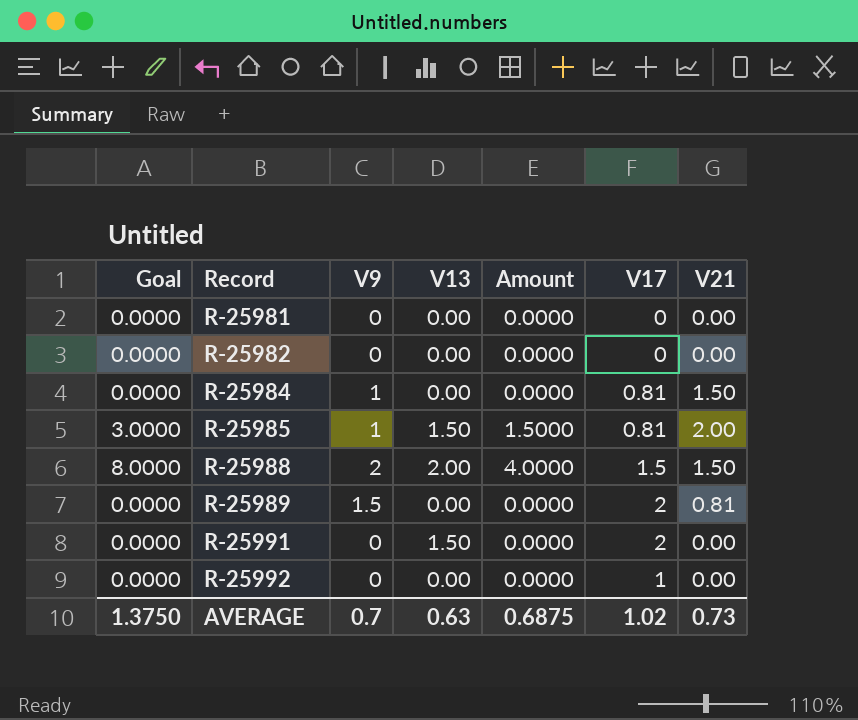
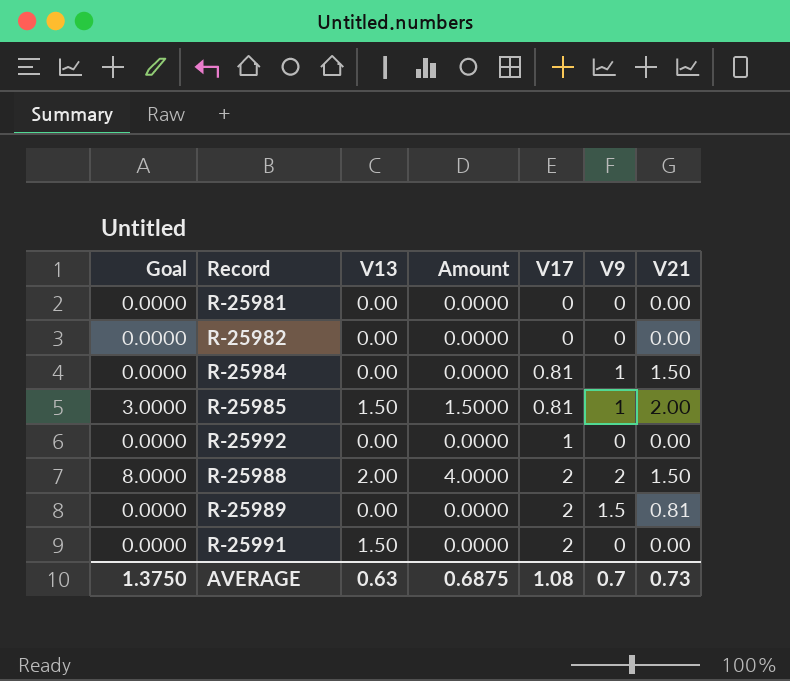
row order: Record ascending -> V17 ascending
column V9 | position: 3 -> 6
R-25988 | V17: 1.5 -> 2
AVERAGE | V17: 1.02 -> 1.08

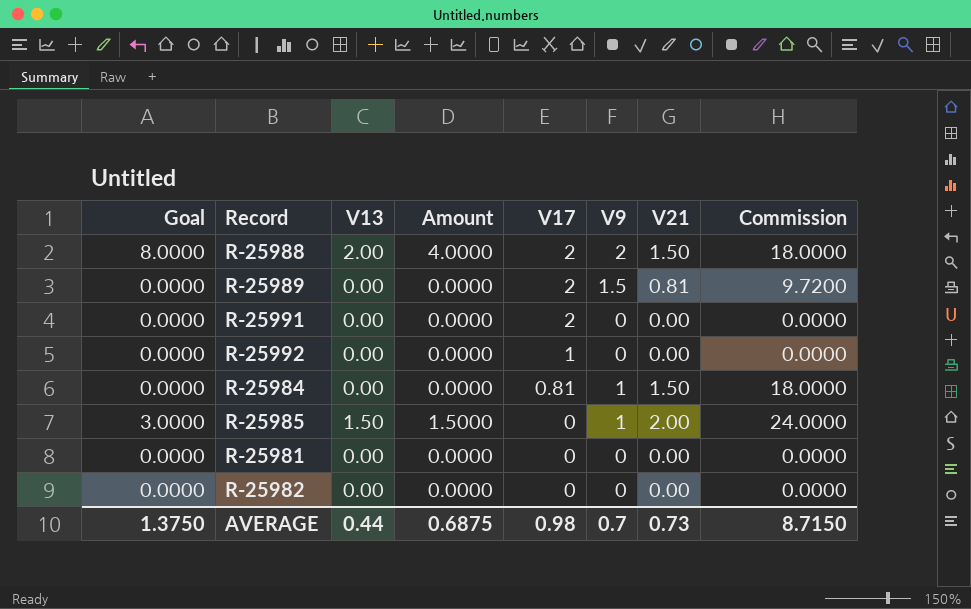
row order: V17 ascending -> V17 descending
column Commission | formula: none -> [V21] * 12
R-25991 | V13: 1.50 -> 0.00
R-25985 | V17: 0.81 -> 0
AVERAGE | V13: 0.63 -> 0.44
AVERAGE | V17: 1.08 -> 0.98

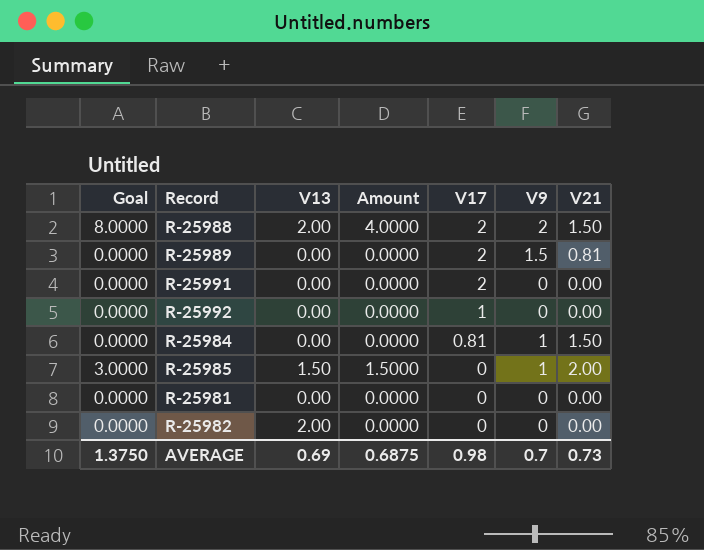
column Commission | formula: [V21] * 12 -> none
R-25982 | V13: 0.00 -> 2.00
AVERAGE | V13: 0.44 -> 0.69

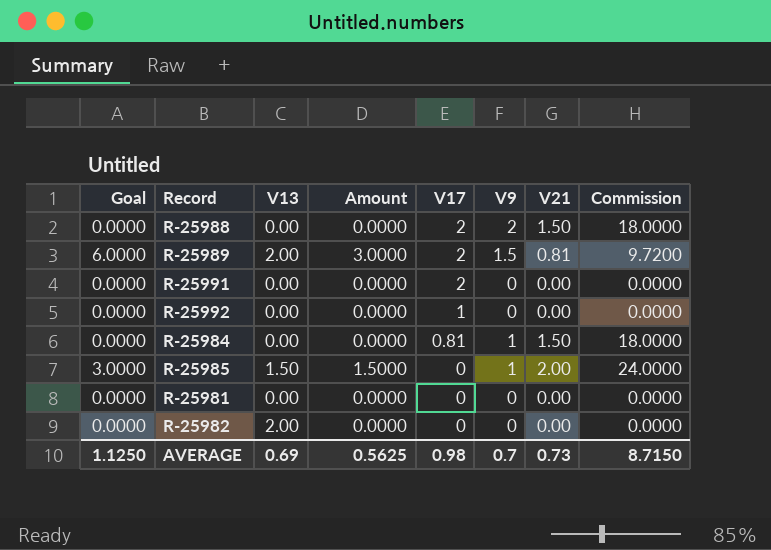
column Commission | formula: none -> [V21] * 12
R-25988 | Goal: 8.0000 -> 0.0000
R-25988 | V13: 2.00 -> 0.00
R-25988 | Amount: 4.0000 -> 0.0000
R-25989 | Goal: 0.0000 -> 6.0000
R-25989 | V13: 0.00 -> 2.00
R-25989 | Amount: 0.0000 -> 3.0000
AVERAGE | Goal: 1.3750 -> 1.1250
AVERAGE | Amount: 0.6875 -> 0.5625

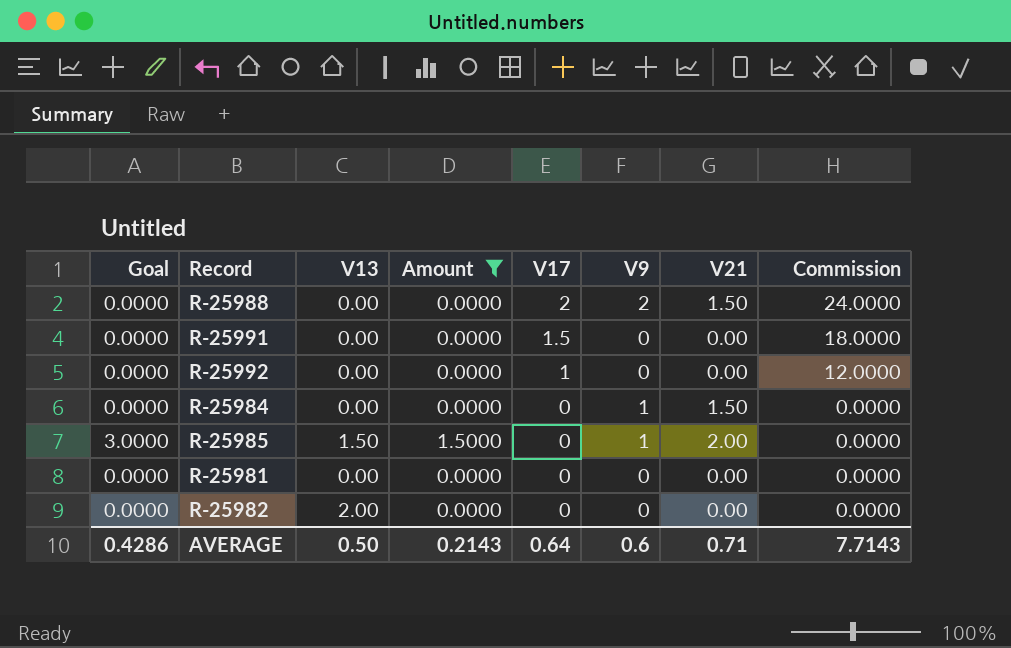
filter: none -> Amount != 3.0000
column Commission | formula: [V21] * 12 -> [V17] * 12
R-25991 | V17: 2 -> 1.5
R-25984 | V17: 0.81 -> 0
AVERAGE | Goal: 1.1250 -> 0.4286
AVERAGE | V13: 0.69 -> 0.50
AVERAGE | Amount: 0.5625 -> 0.2143
AVERAGE | V17: 0.98 -> 0.64
AVERAGE | V9: 0.7 -> 0.6
AVERAGE | V21: 0.73 -> 0.71
AVERAGE | Commission: 8.7150 -> 7.7143

